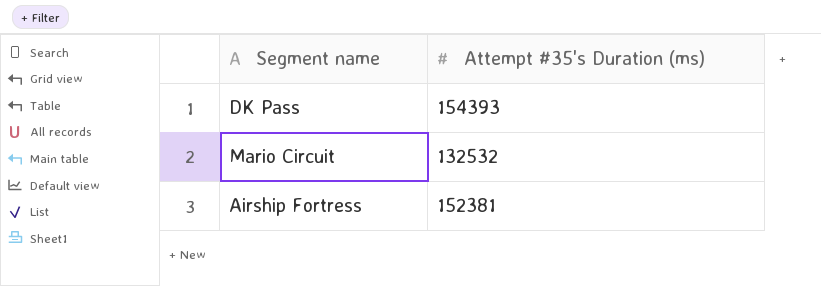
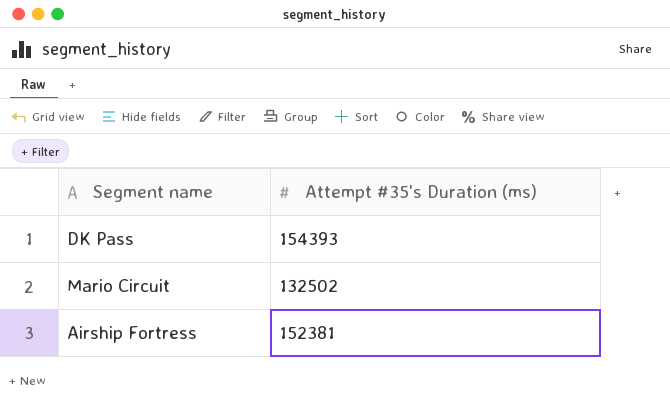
Mario Circuit | Attempt #35's Duration (ms): 132532 -> 132502

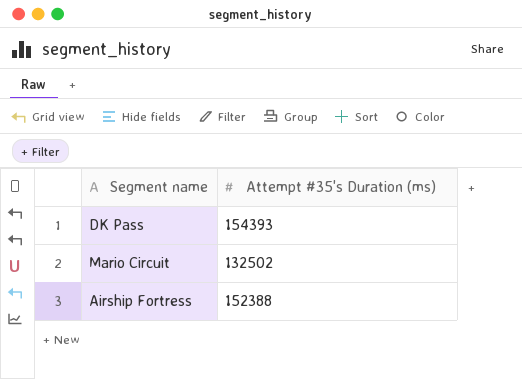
Airship Fortress | Attempt #35's Duration (ms): 152381 -> 152388

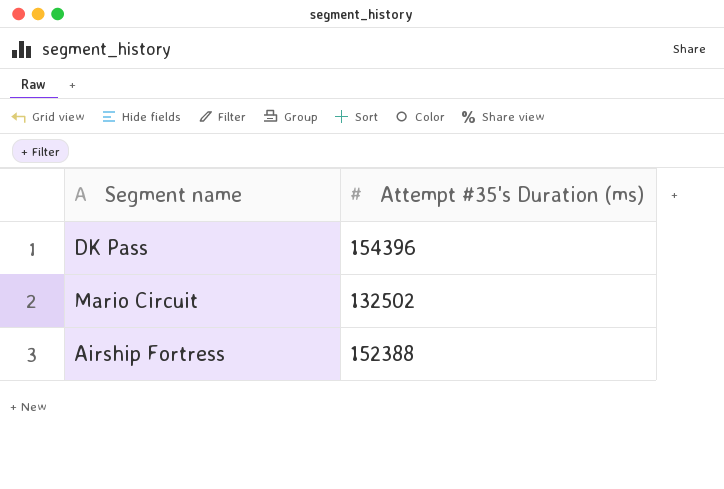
DK Pass | Attempt #35's Duration (ms): 154393 -> 154396

